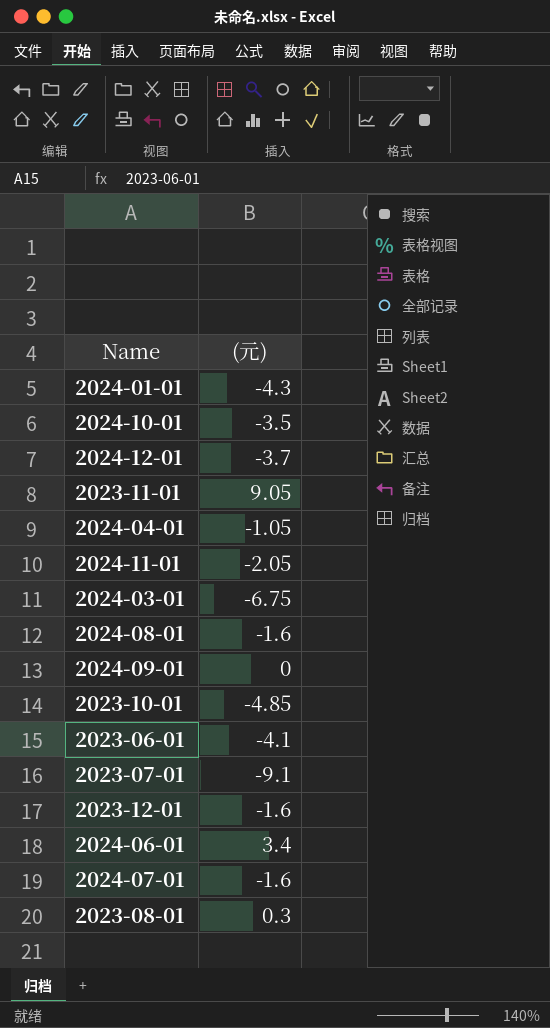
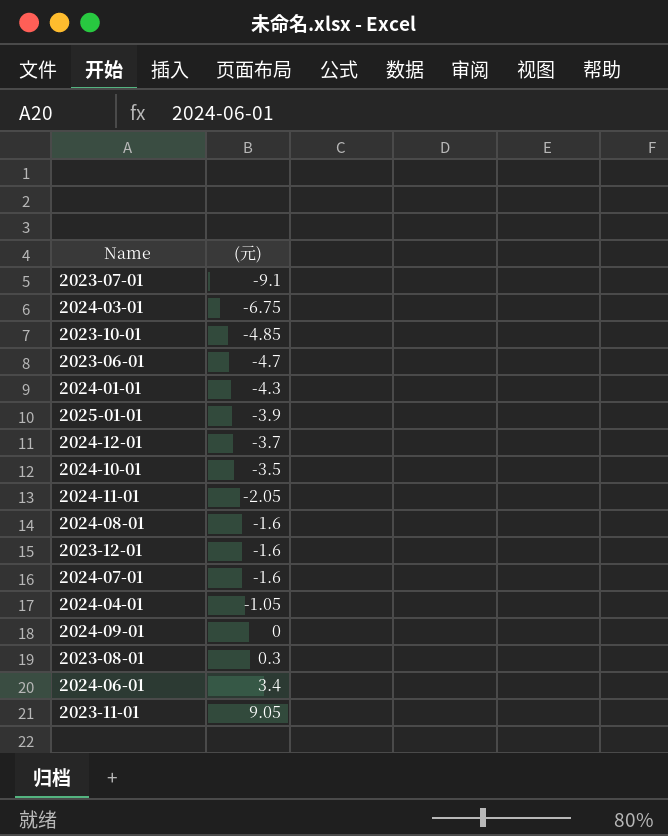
row order: none -> (元) ascending
2023-06-01 | (元): -4.1 -> -4.7
row 2025-01-01: none -> -3.9

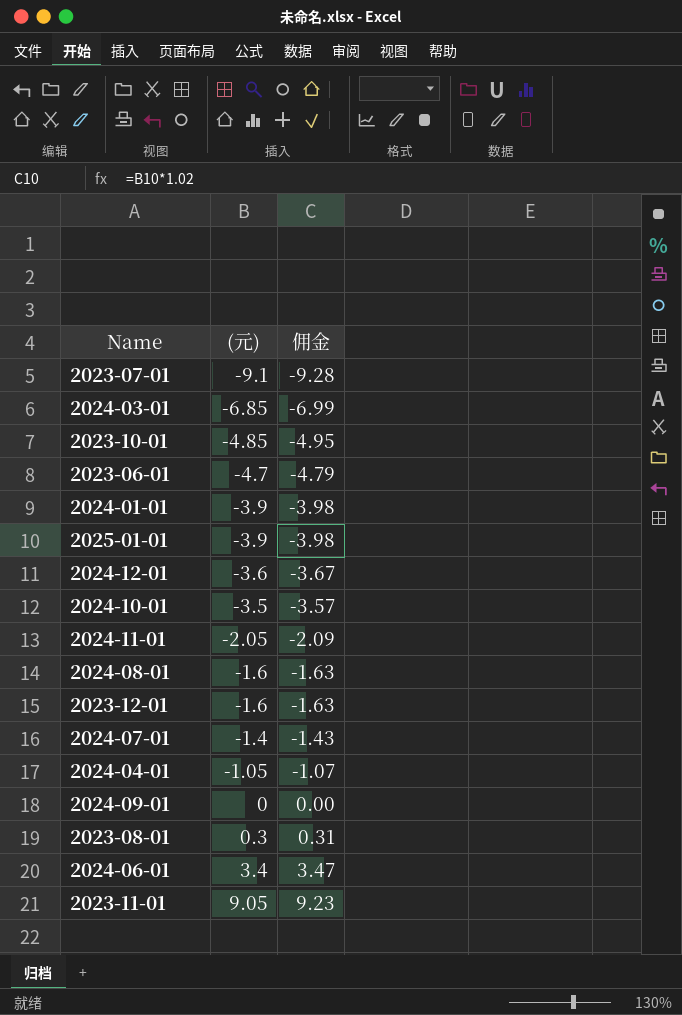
column 佣金 | formula: none -> [(元)] * 1.02
2024-03-01 | (元): -6.75 -> -6.85
2024-01-01 | (元): -4.3 -> -3.9
2024-12-01 | (元): -3.7 -> -3.6
2024-07-01 | (元): -1.6 -> -1.4

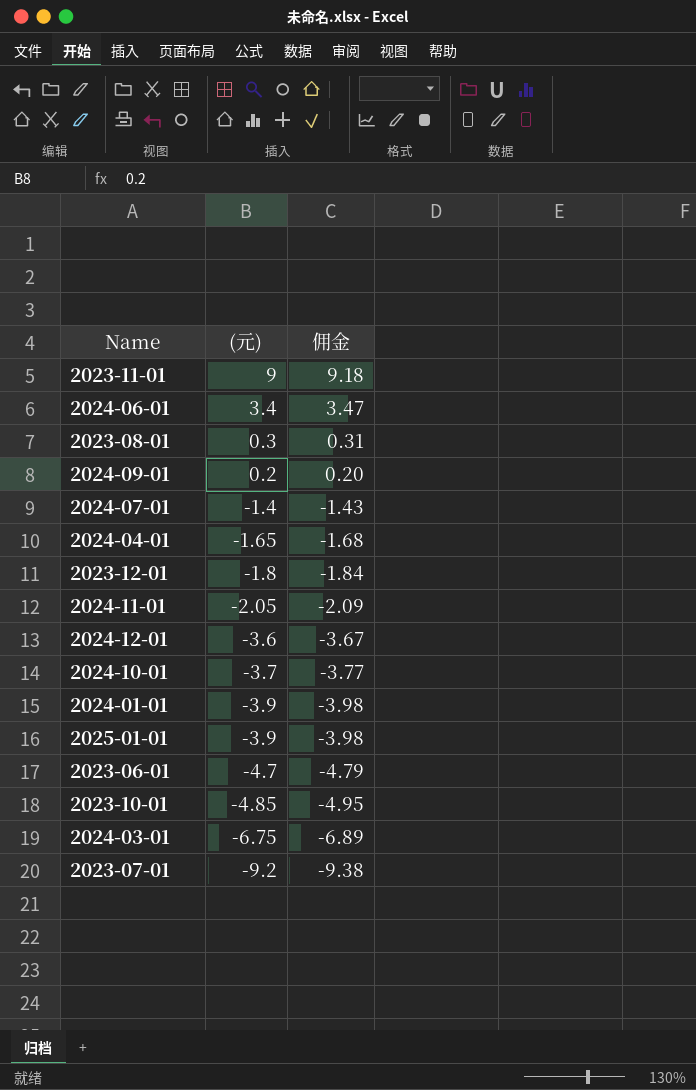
row order: (元) ascending -> (元) descending
row 2024-08-01: -1.6 | -1.63 -> none
2023-11-01 | (元): 9.05 -> 9
2023-11-01 | 佣金: 9.23 -> 9.18
2024-09-01 | (元): 0 -> 0.2
2024-09-01 | 佣金: 0.00 -> 0.20
2024-04-01 | (元): -1.05 -> -1.65
2024-04-01 | 佣金: -1.07 -> -1.68
2023-12-01 | (元): -1.6 -> -1.8
2023-12-01 | 佣金: -1.63 -> -1.84
2024-10-01 | (元): -3.5 -> -3.7
2024-10-01 | 佣金: -3.57 -> -3.77
2024-03-01 | (元): -6.85 -> -6.75
2024-03-01 | 佣金: -6.99 -> -6.89
2023-07-01 | (元): -9.1 -> -9.2
2023-07-01 | 佣金: -9.28 -> -9.38

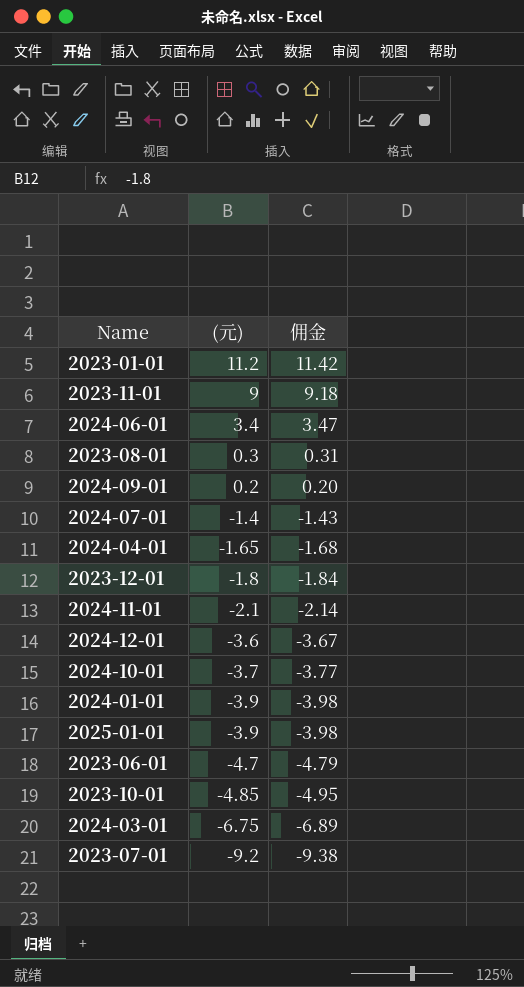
row 2023-01-01: none -> 11.2 | 11.42
2024-11-01 | (元): -2.05 -> -2.1
2024-11-01 | 佣金: -2.09 -> -2.14

